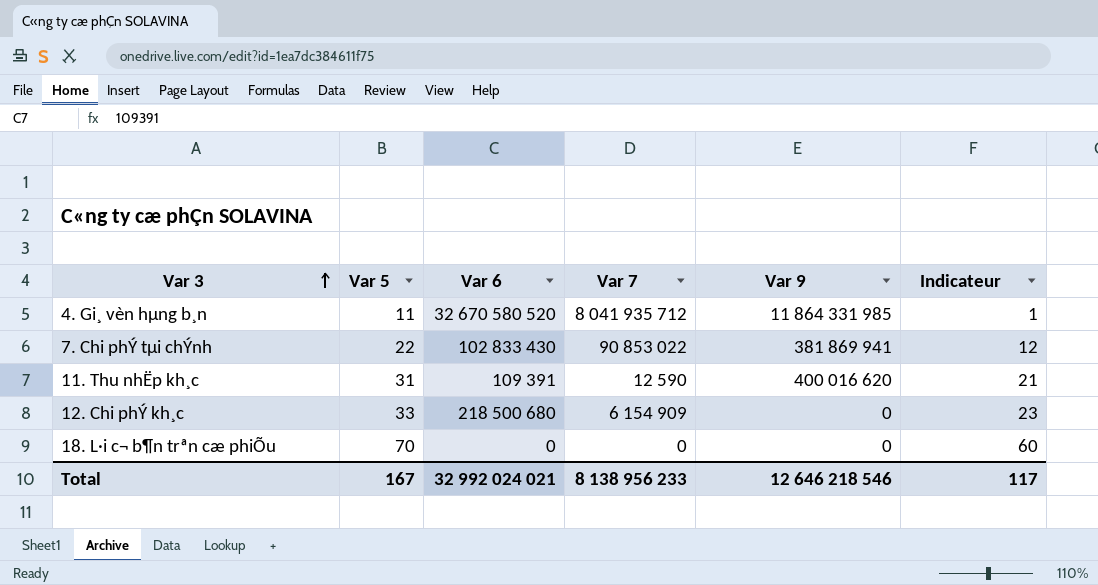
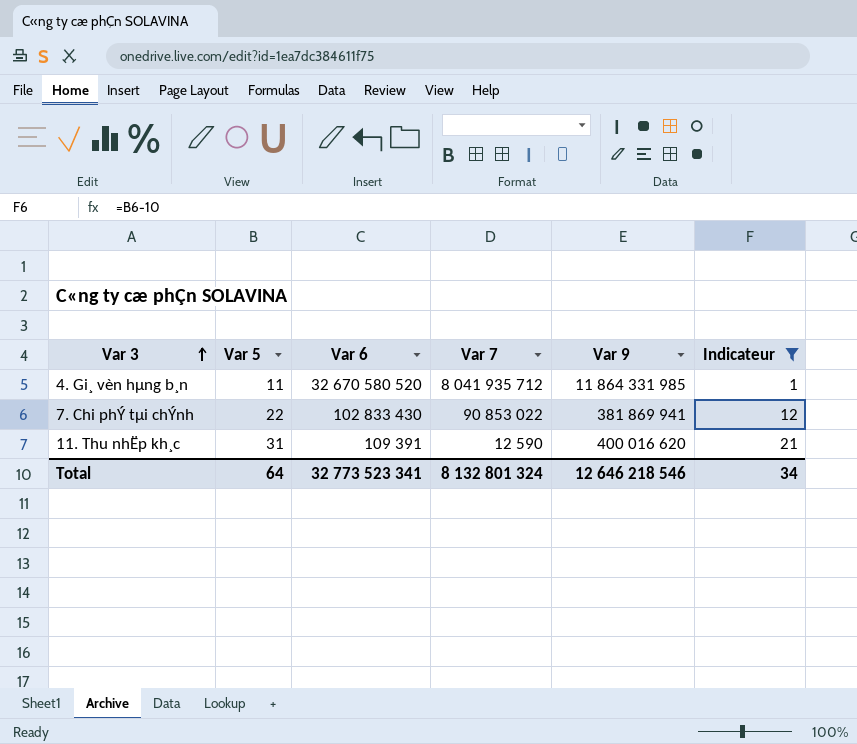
filter: none -> Indicateur <= 21
Total | Var 5: 167 -> 64
Total | Var 6: 32 992 024 021 -> 32 773 523 341
Total | Var 7: 8 138 956 233 -> 8 132 801 324
Total | Indicateur: 117 -> 34

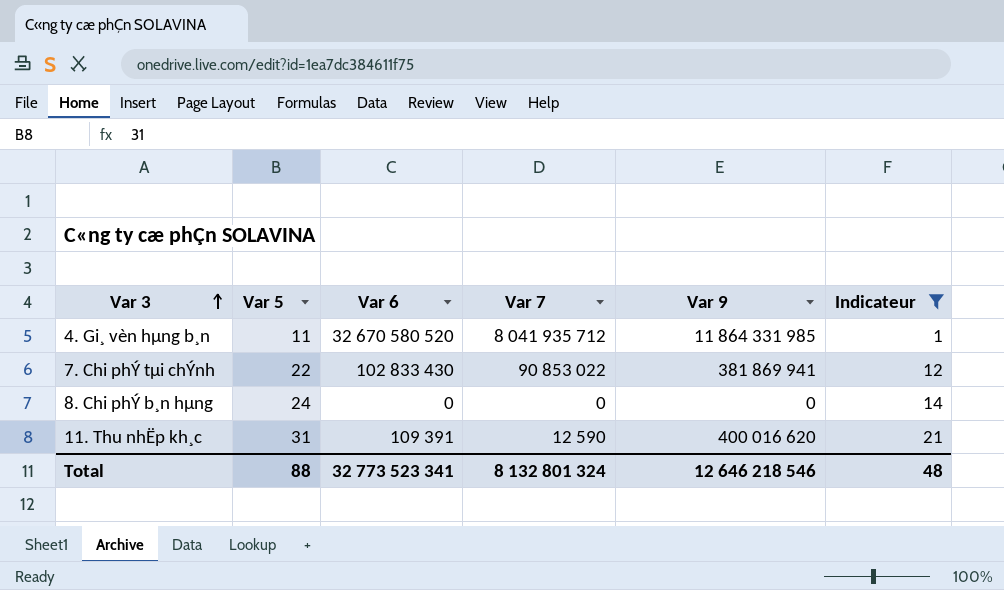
row 8. Chi phÝ b¸n hµng: none -> 24 | 0 | 0 | 0 | 14
Total | Var 5: 64 -> 88
Total | Indicateur: 34 -> 48

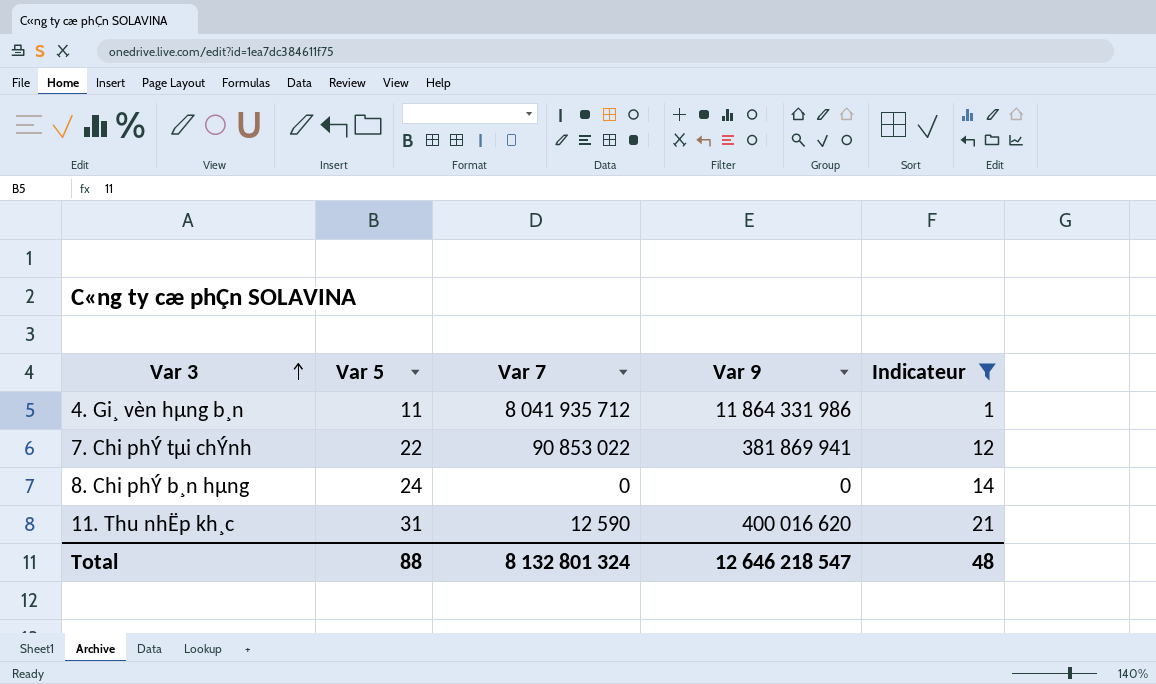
column Var 6 | position: 3 -> none
4. Gi¸ vèn hµng b¸n | Var 9: 11 864 331 985 -> 11 864 331 986
Total | Var 9: 12 646 218 546 -> 12 646 218 547

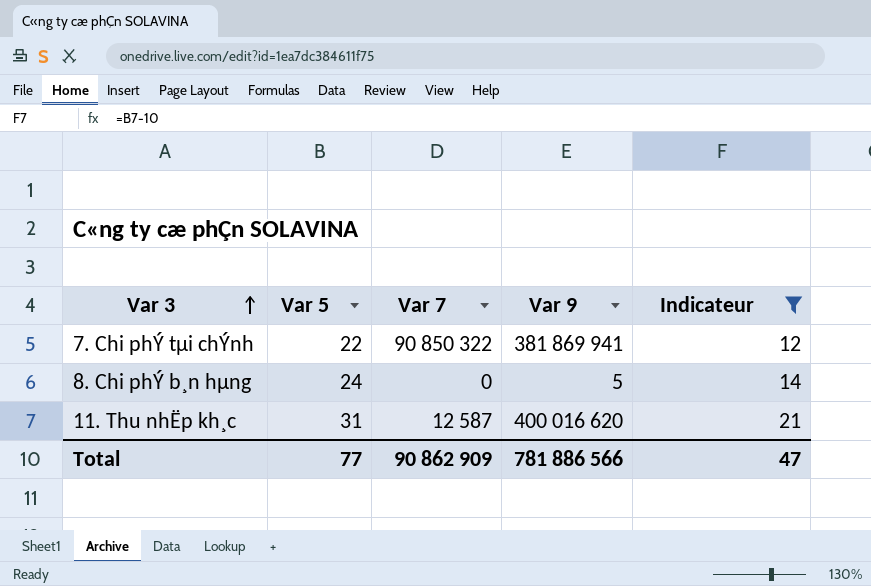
row 4. Gi¸ vèn hµng b¸n: 11 | 8 041 935 712 | 11 864 331 986 | 1 -> none
7. Chi phÝ tµi chÝnh | Var 7: 90 853 022 -> 90 850 322
8. Chi phÝ b¸n hµng | Var 9: 0 -> 5
11. Thu nhËp kh¸c | Var 7: 12 590 -> 12 587
Total | Var 5: 88 -> 77
Total | Var 7: 8 132 801 324 -> 90 862 909
Total | Var 9: 12 646 218 547 -> 781 886 566
Total | Indicateur: 48 -> 47

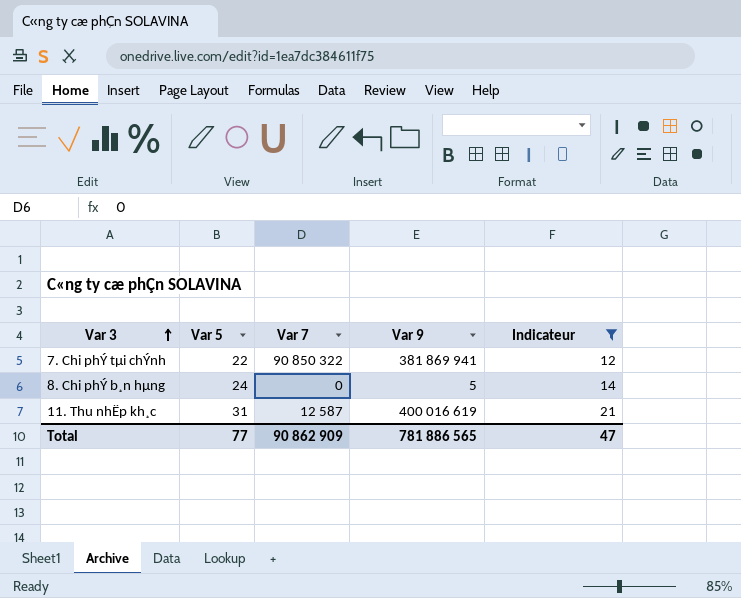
11. Thu nhËp kh¸c | Var 9: 400 016 620 -> 400 016 619
Total | Var 9: 781 886 566 -> 781 886 565

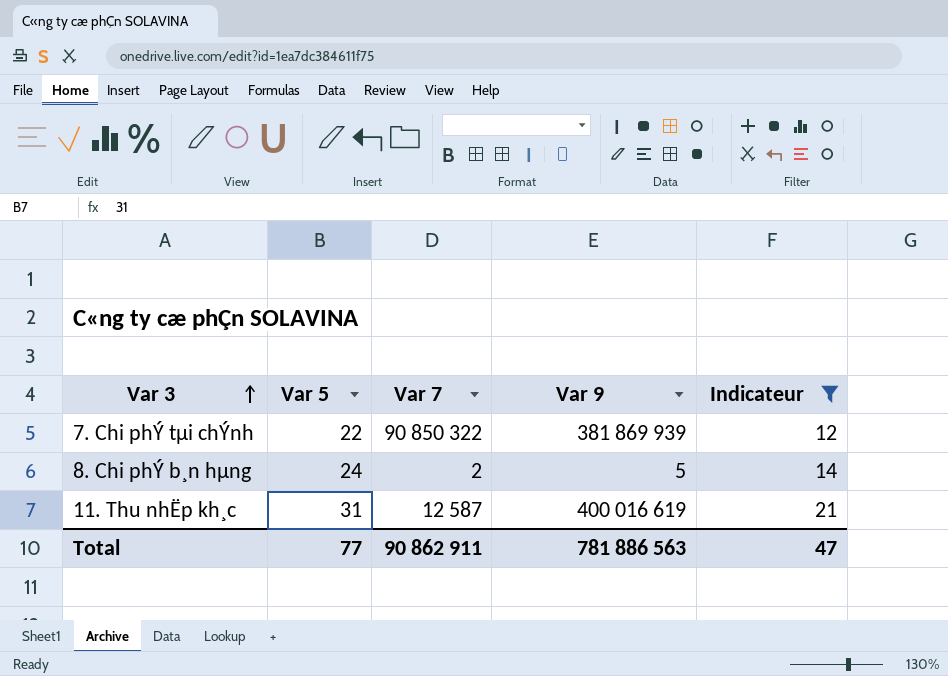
7. Chi phÝ tµi chÝnh | Var 9: 381 869 941 -> 381 869 939
8. Chi phÝ b¸n hµng | Var 7: 0 -> 2
Total | Var 7: 90 862 909 -> 90 862 911
Total | Var 9: 781 886 565 -> 781 886 563

